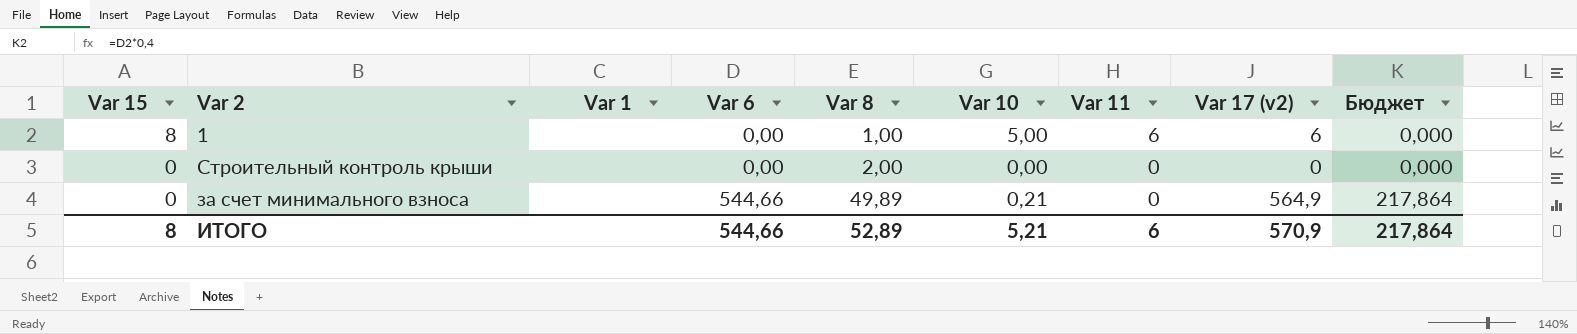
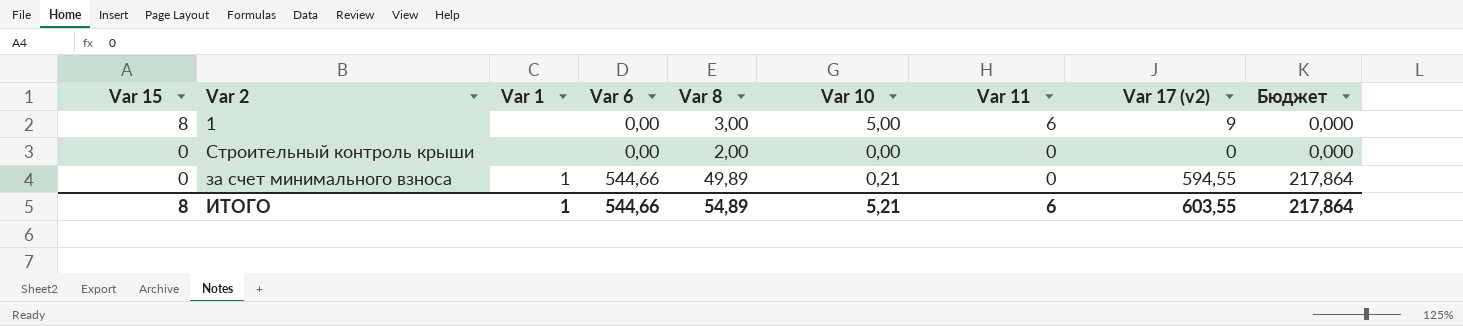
1 | Var 8: 1,00 -> 3,00
1 | Var 17 (v2): 6 -> 9
за счет минимального взноса | Var 1: none -> 1
за счет минимального взноса | Var 17 (v2): 564,9 -> 594,55
ИТОГО | Var 1: none -> 1
ИТОГО | Var 8: 52,89 -> 54,89
ИТОГО | Var 17 (v2): 570,9 -> 603,55

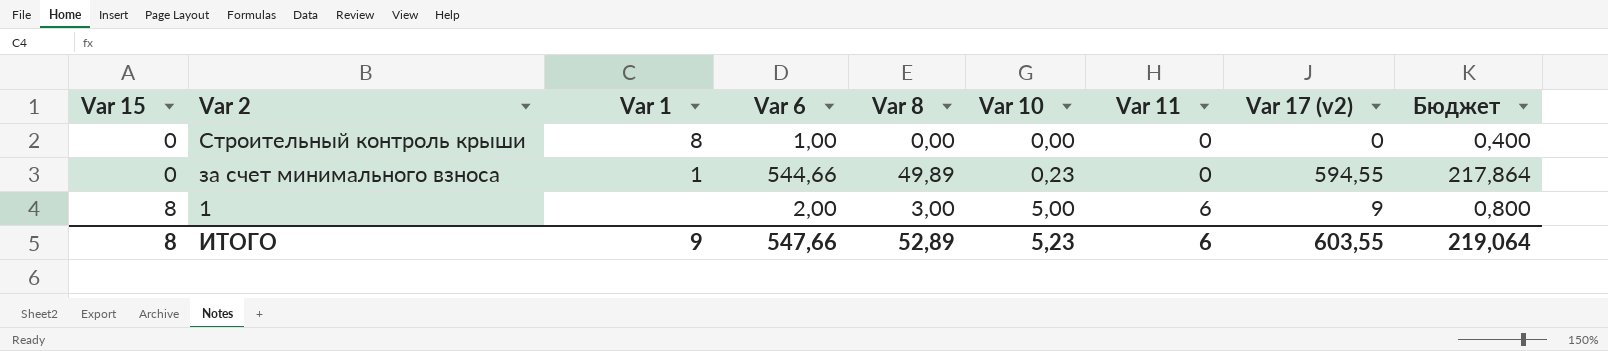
row order: Var 15 descending -> Var 15 ascending
Строительный контроль крыши | Var 1: none -> 8
Строительный контроль крыши | Var 6: 0,00 -> 1,00
Строительный контроль крыши | Var 8: 2,00 -> 0,00
Строительный контроль крыши | Бюджет: 0,000 -> 0,400
за счет минимального взноса | Var 10: 0,21 -> 0,23
1 | Var 6: 0,00 -> 2,00
1 | Бюджет: 0,000 -> 0,800
ИТОГО | Var 1: 1 -> 9
ИТОГО | Var 6: 544,66 -> 547,66
ИТОГО | Var 8: 54,89 -> 52,89
ИТОГО | Var 10: 5,21 -> 5,23
ИТОГО | Бюджет: 217,864 -> 219,064

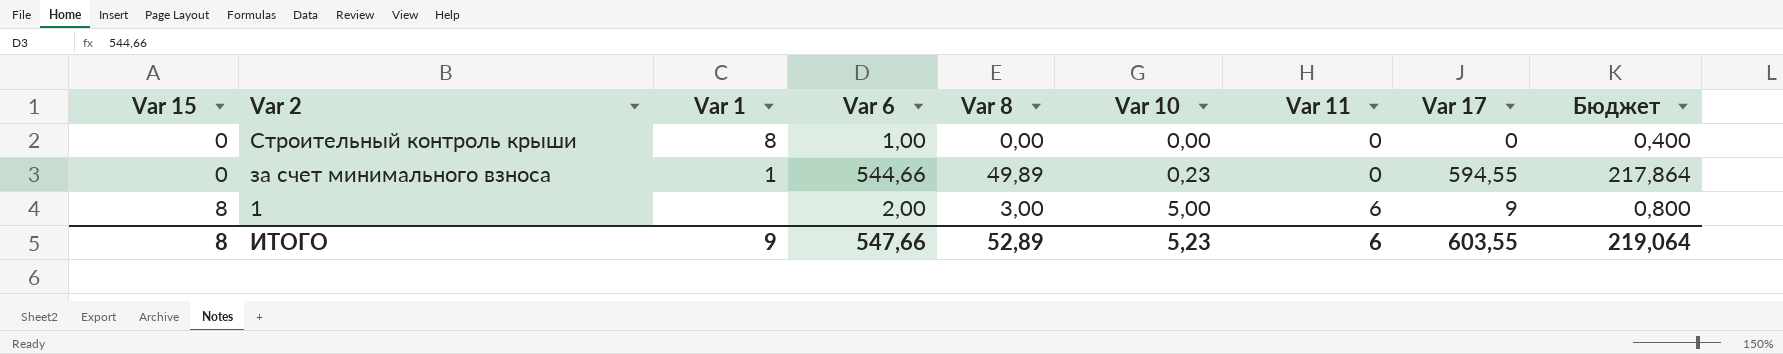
column name: Var 17 (v2) -> Var 17

